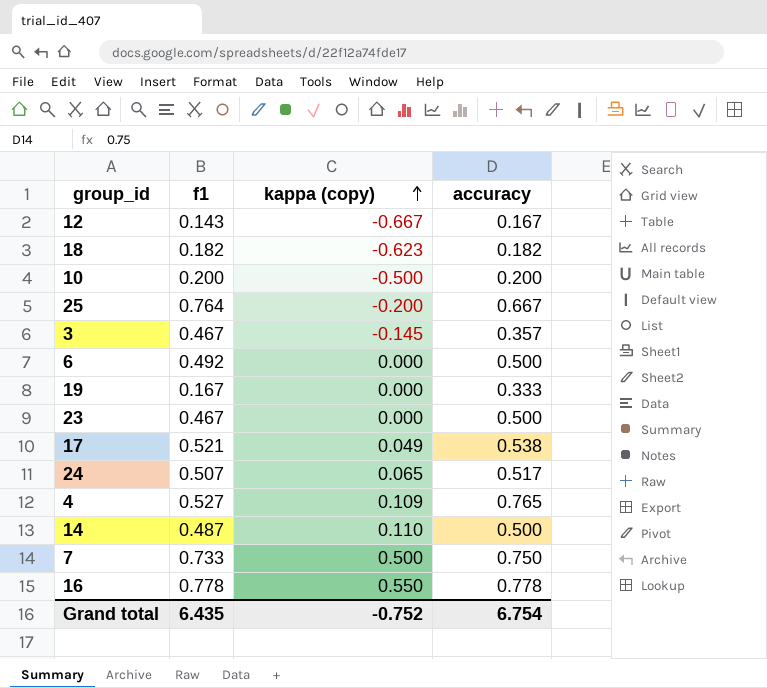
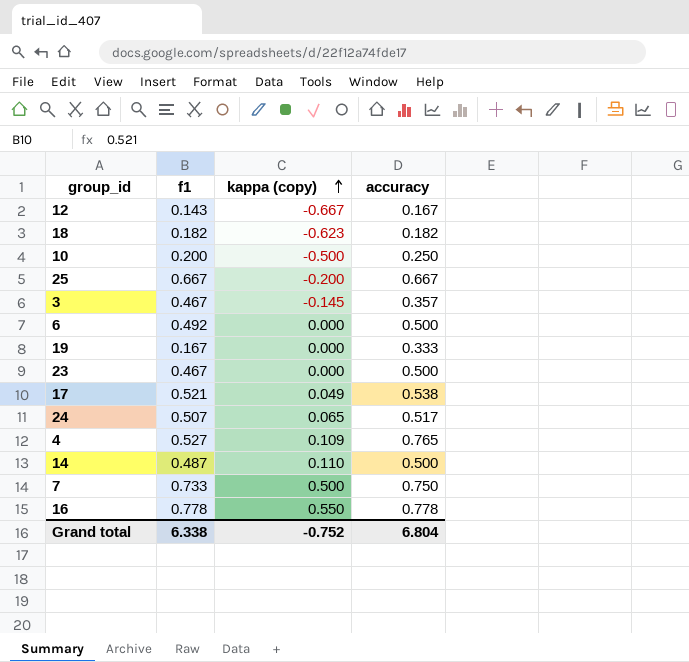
10 | accuracy: 0.200 -> 0.250
25 | f1: 0.764 -> 0.667
Grand total | f1: 6.435 -> 6.338
Grand total | accuracy: 6.754 -> 6.804

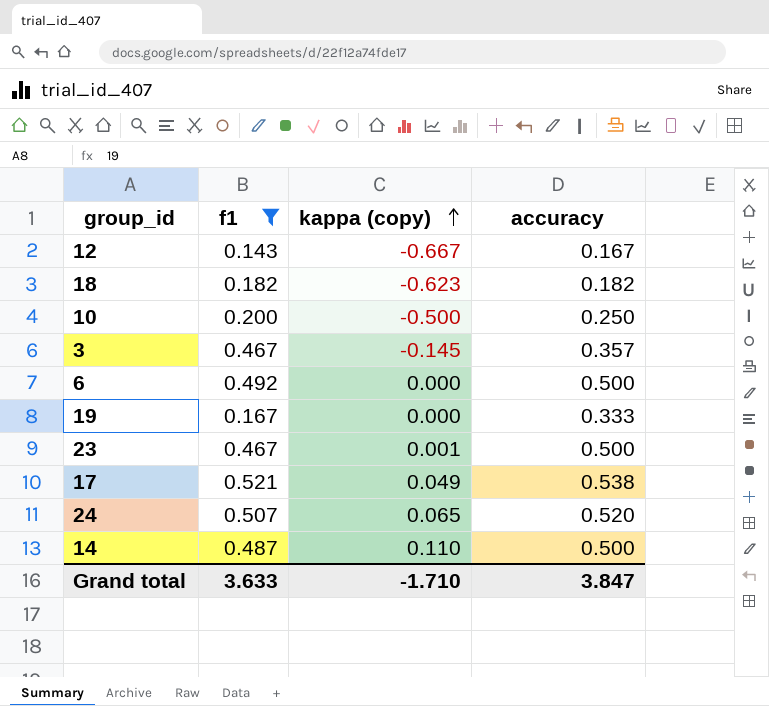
filter: none -> f1 <= 0.521
23 | kappa (copy): 0.000 -> 0.001
24 | accuracy: 0.517 -> 0.520
Grand total | f1: 6.338 -> 3.633
Grand total | kappa (copy): -0.752 -> -1.710
Grand total | accuracy: 6.804 -> 3.847

